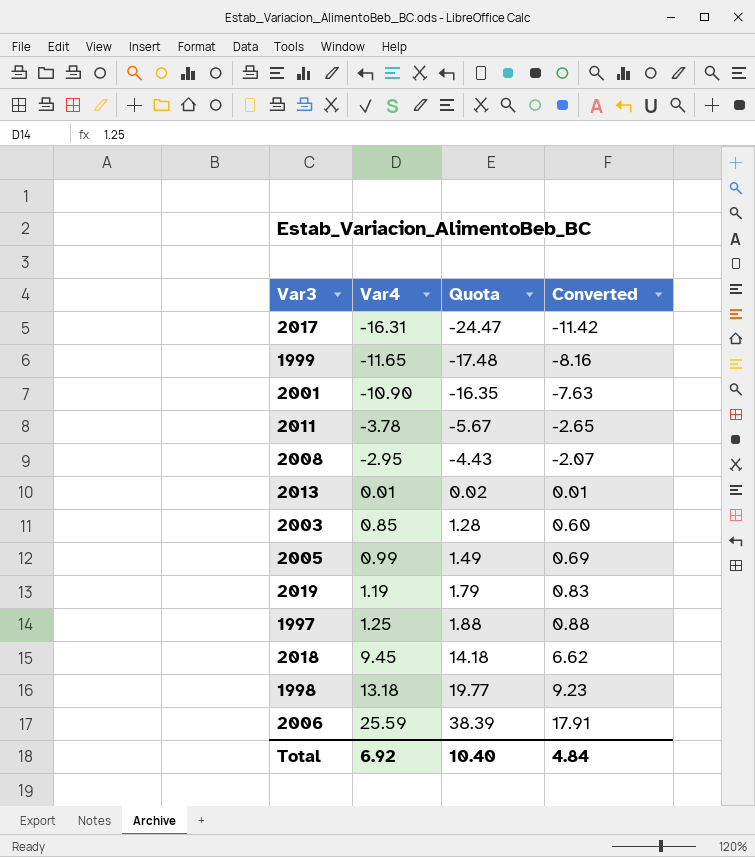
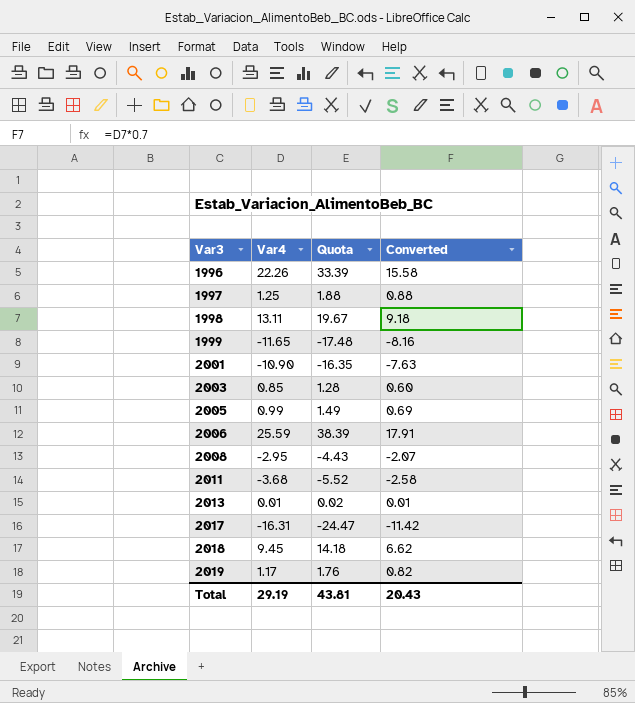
row order: Var4 ascending -> Var3 ascending
row 1996: none -> 22.26 | 33.39 | 15.58
1998 | Var4: 13.18 -> 13.11
1998 | Quota: 19.77 -> 19.67
1998 | Converted: 9.23 -> 9.18
2011 | Var4: -3.78 -> -3.68
2011 | Quota: -5.67 -> -5.52
2011 | Converted: -2.65 -> -2.58
2019 | Var4: 1.19 -> 1.17
2019 | Quota: 1.79 -> 1.76
2019 | Converted: 0.83 -> 0.82
Total | Var4: 6.92 -> 29.19
Total | Quota: 10.40 -> 43.81
Total | Converted: 4.84 -> 20.43

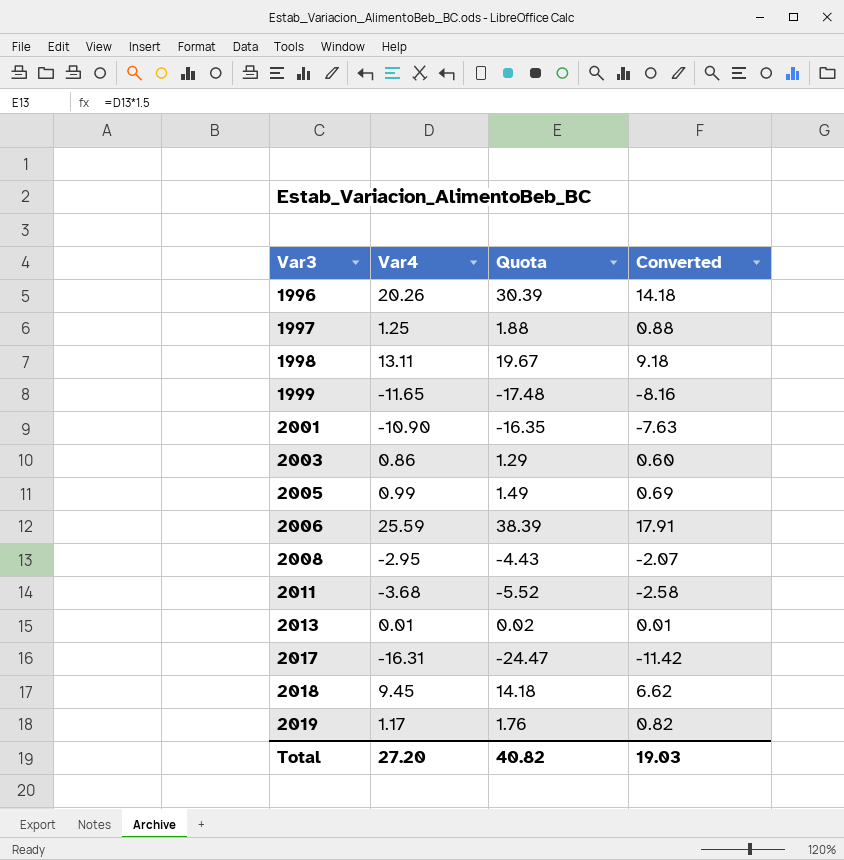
1996 | Var4: 22.26 -> 20.26
1996 | Quota: 33.39 -> 30.39
1996 | Converted: 15.58 -> 14.18
2003 | Var4: 0.85 -> 0.86
2003 | Quota: 1.28 -> 1.29
Total | Var4: 29.19 -> 27.20
Total | Quota: 43.81 -> 40.82
Total | Converted: 20.43 -> 19.03

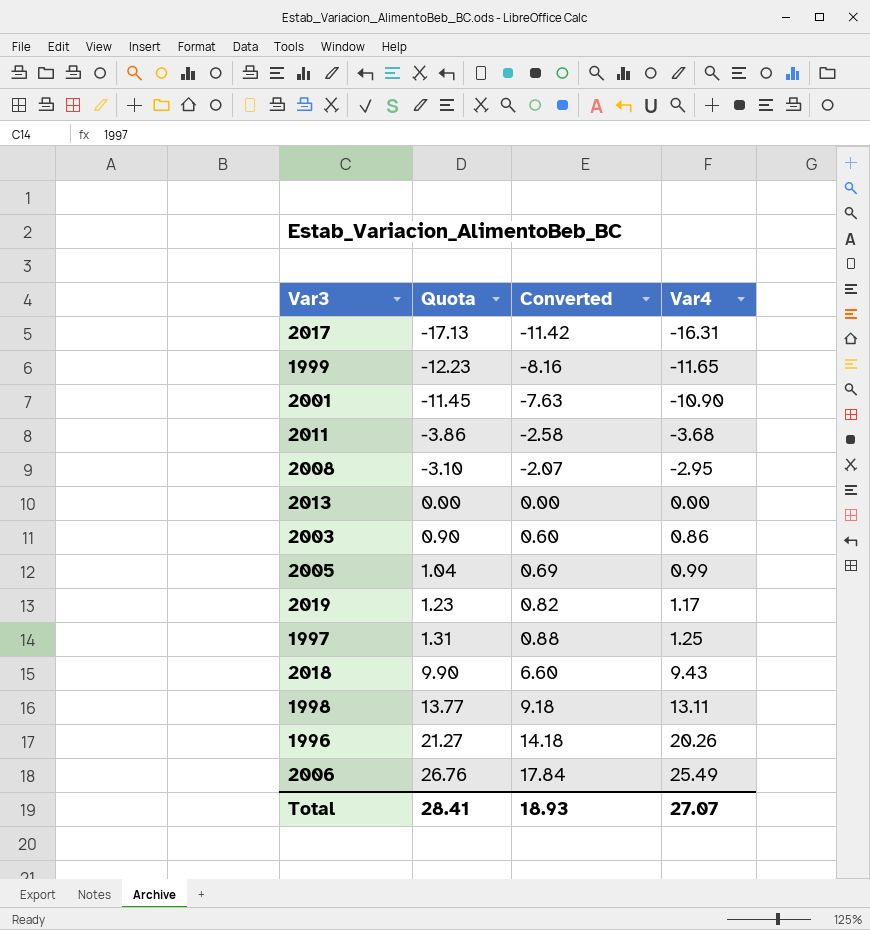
row order: Var3 ascending -> Quota ascending
column Quota | formula: [Var4] * 1.5 -> [Var4] * 1.05
column Var4 | position: 2 -> 4
2013 | Converted: 0.01 -> 0.00
2013 | Var4: 0.01 -> 0.00
2018 | Converted: 6.62 -> 6.60
2018 | Var4: 9.45 -> 9.43
2006 | Converted: 17.91 -> 17.84
2006 | Var4: 25.59 -> 25.49
Total | Quota: 40.82 -> 28.41
Total | Converted: 19.03 -> 18.93
Total | Var4: 27.20 -> 27.07

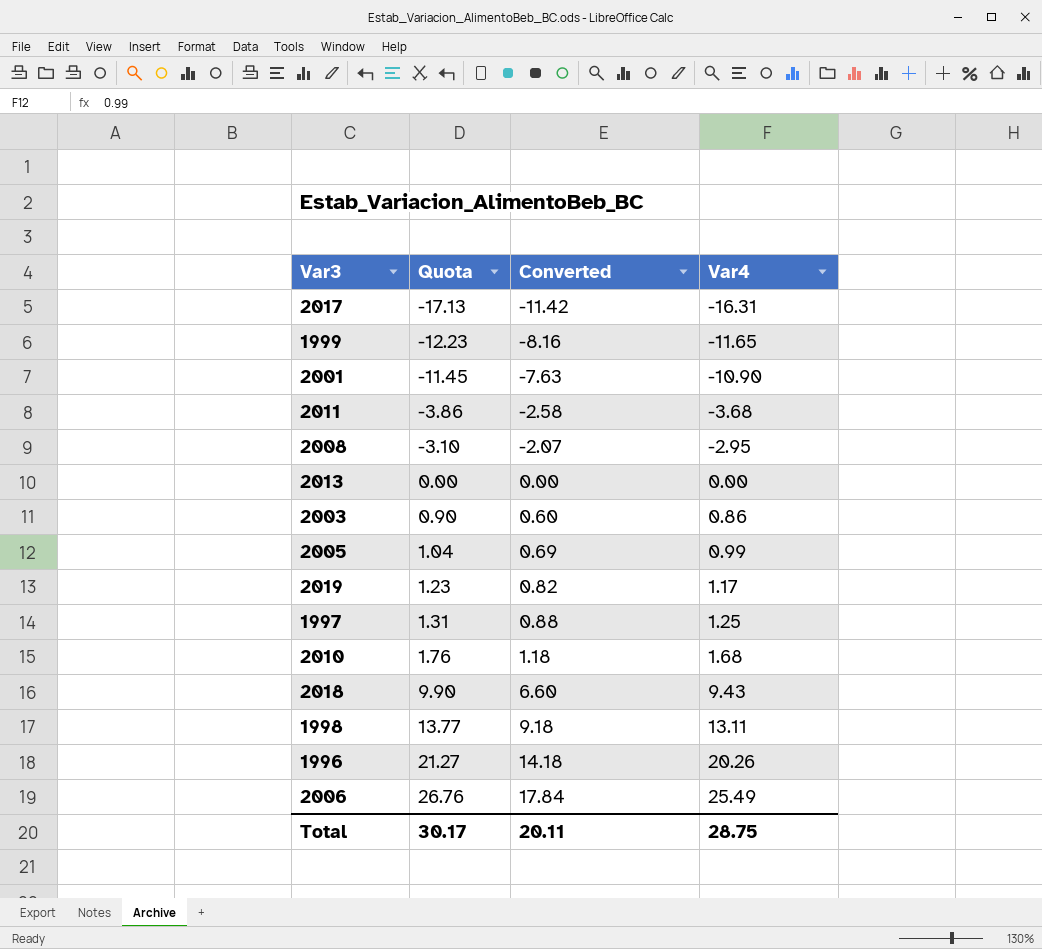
row 2010: none -> 1.76 | 1.18 | 1.68
Total | Quota: 28.41 -> 30.17
Total | Converted: 18.93 -> 20.11
Total | Var4: 27.07 -> 28.75

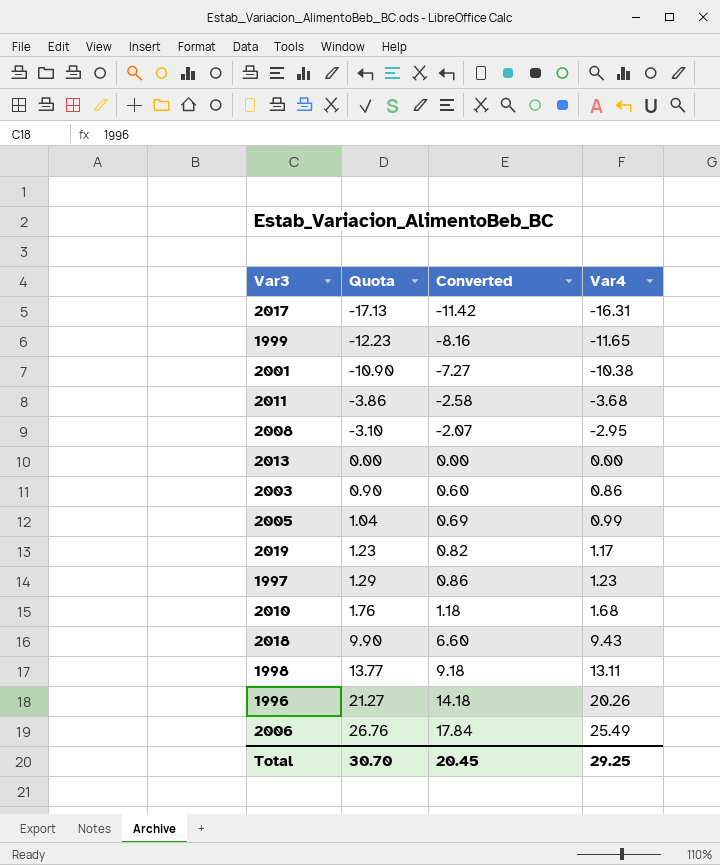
2001 | Quota: -11.45 -> -10.90
2001 | Converted: -7.63 -> -7.27
2001 | Var4: -10.90 -> -10.38
1997 | Quota: 1.31 -> 1.29
1997 | Converted: 0.88 -> 0.86
1997 | Var4: 1.25 -> 1.23
Total | Quota: 30.17 -> 30.70
Total | Converted: 20.11 -> 20.45
Total | Var4: 28.75 -> 29.25

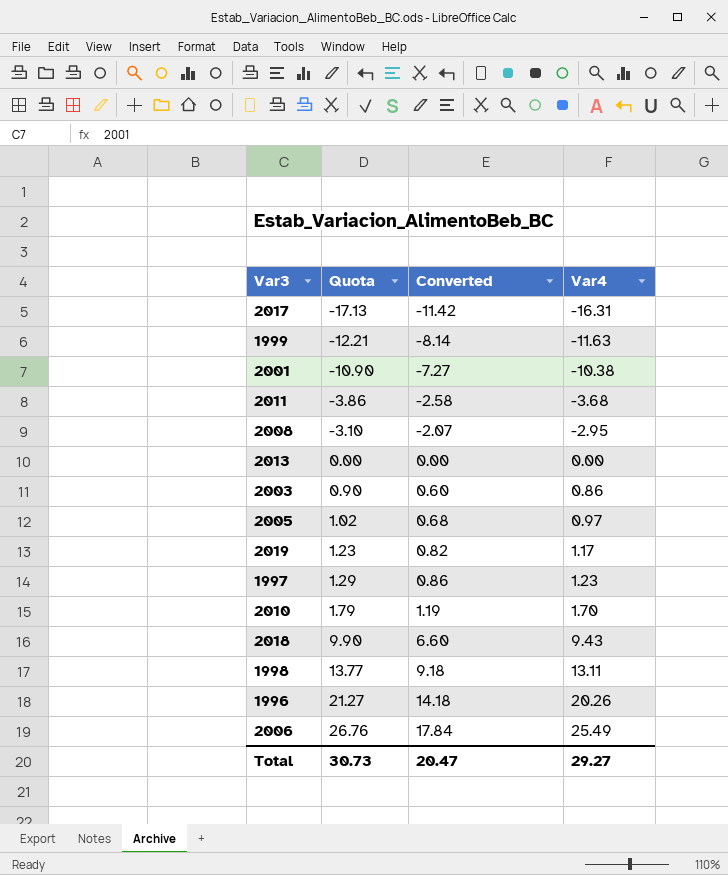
1999 | Quota: -12.23 -> -12.21
1999 | Converted: -8.16 -> -8.14
1999 | Var4: -11.65 -> -11.63
2005 | Quota: 1.04 -> 1.02
2005 | Converted: 0.69 -> 0.68
2005 | Var4: 0.99 -> 0.97
2010 | Quota: 1.76 -> 1.79
2010 | Converted: 1.18 -> 1.19
2010 | Var4: 1.68 -> 1.70
Total | Quota: 30.70 -> 30.73
Total | Converted: 20.45 -> 20.47
Total | Var4: 29.25 -> 29.27

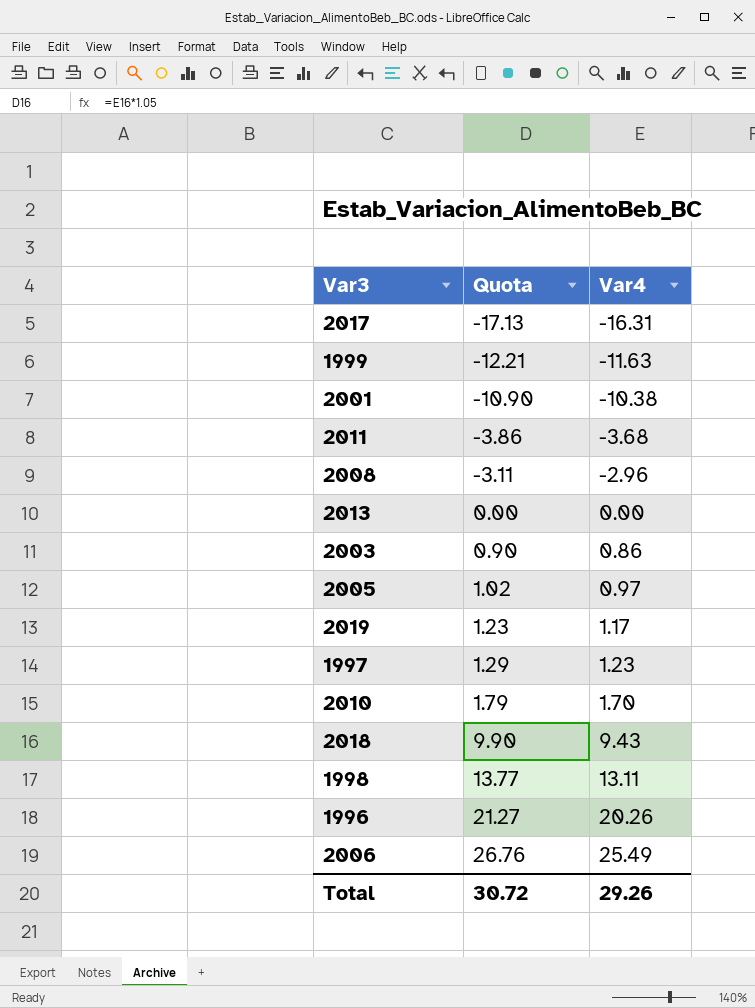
column Converted | formula: [Var4] * 0.7 -> none
2008 | Quota: -3.10 -> -3.11
2008 | Var4: -2.95 -> -2.96
Total | Quota: 30.73 -> 30.72
Total | Var4: 29.27 -> 29.26

